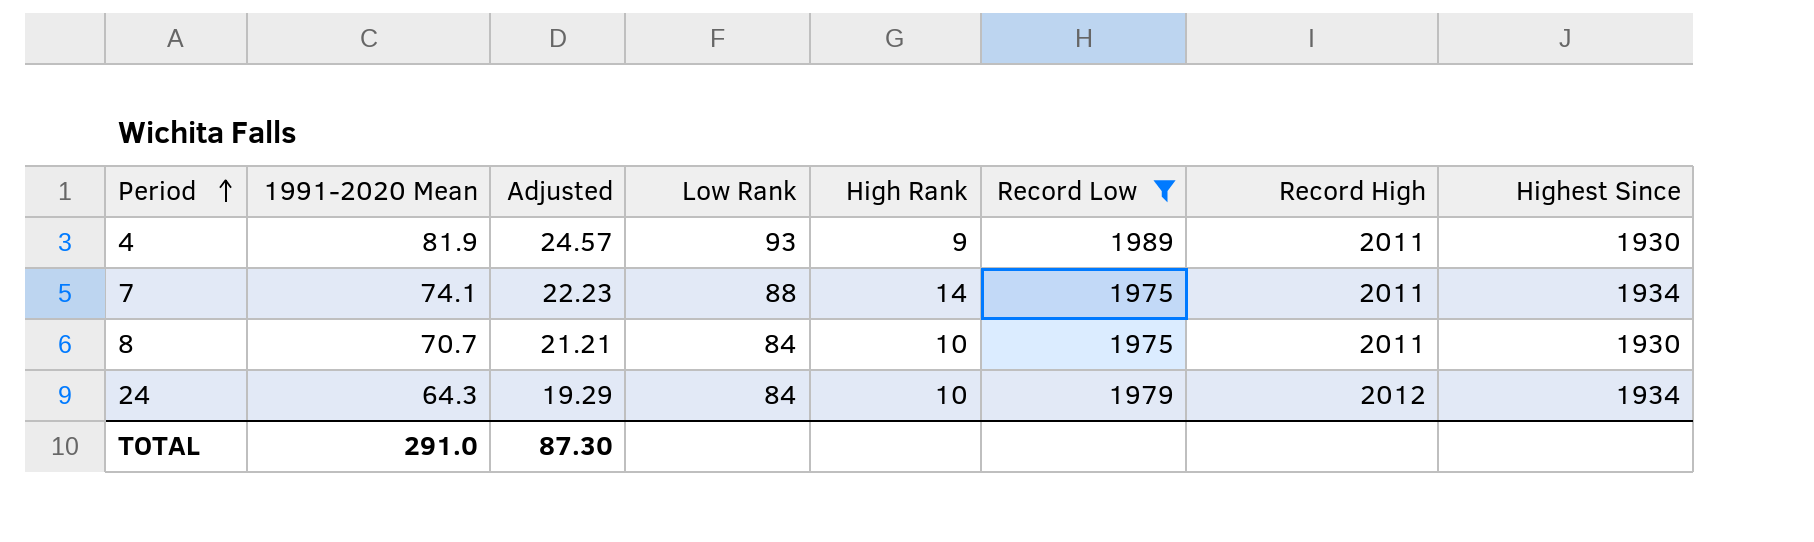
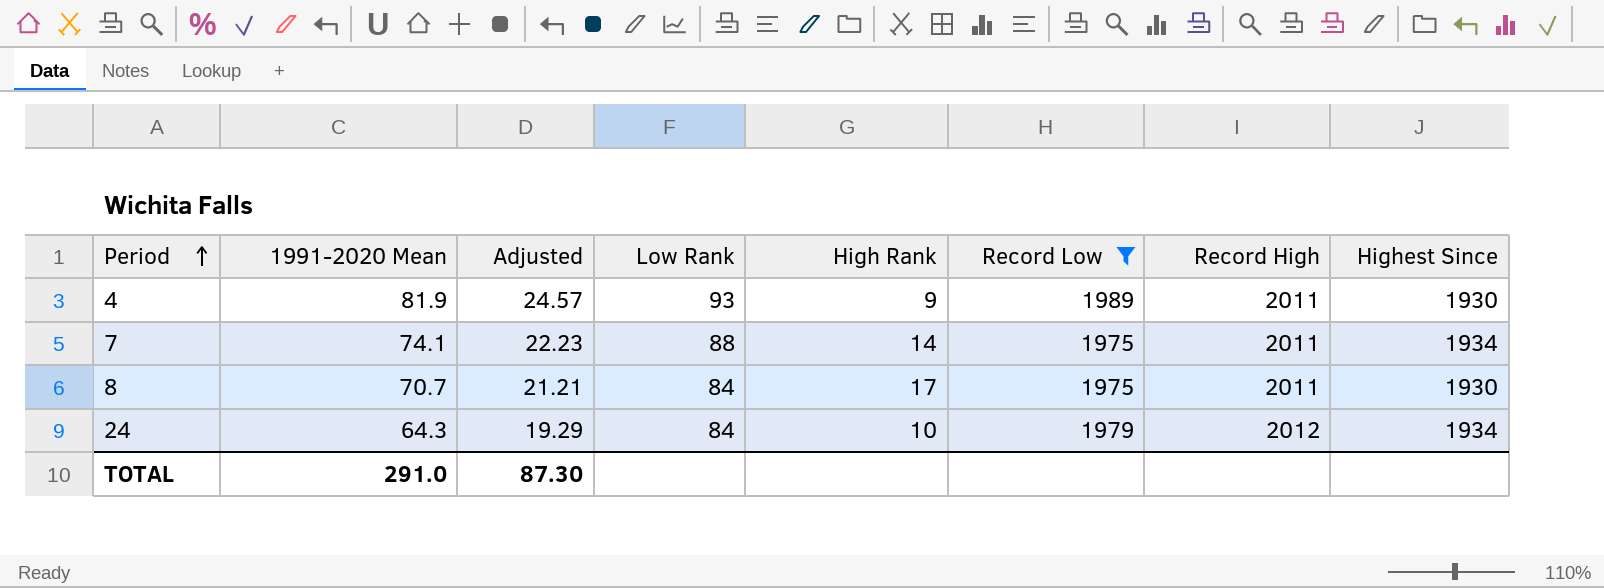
8 | High Rank: 10 -> 17

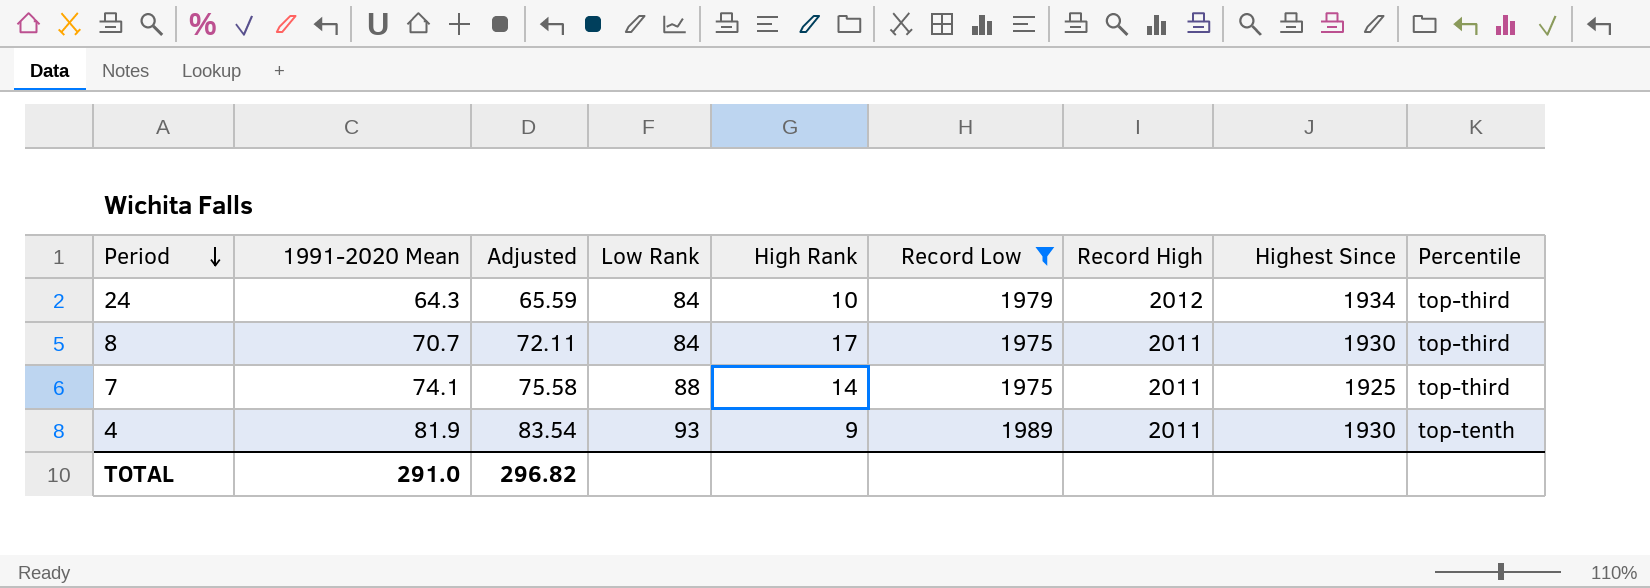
row order: Period ascending -> Period descending
column Adjusted | formula: [1991-2020 Mean] * 0.3 -> [1991-2020 Mean] * 1.02
column Percentile | position: none -> 9
7 | Highest Since: 1934 -> 1925
TOTAL | Adjusted: 87.30 -> 296.82

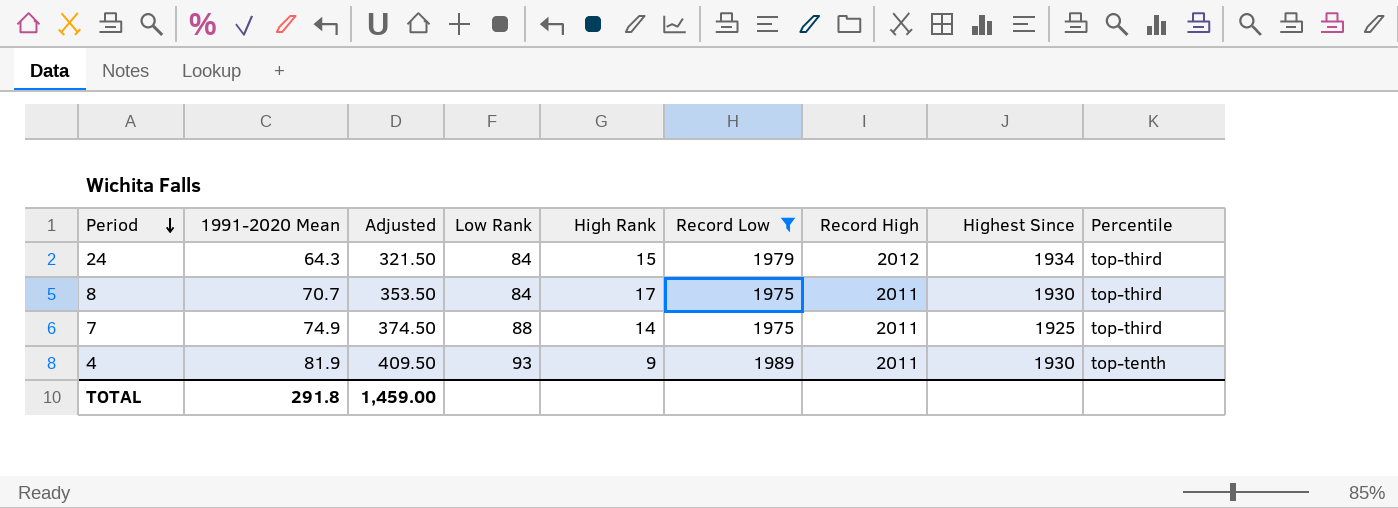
column Adjusted | formula: [1991-2020 Mean] * 1.02 -> [1991-2020 Mean] * 5
24 | High Rank: 10 -> 15
7 | 1991-2020 Mean: 74.1 -> 74.9
TOTAL | 1991-2020 Mean: 291.0 -> 291.8
TOTAL | Adjusted: 296.82 -> 1,459.00

